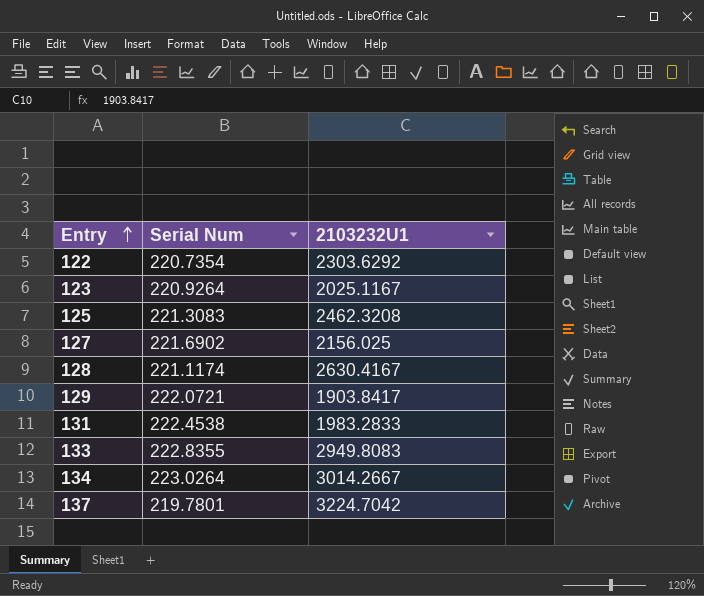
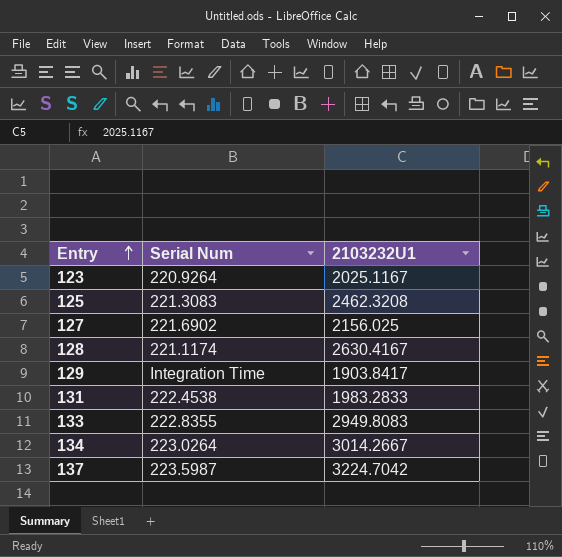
row 122: 220.7354 | 2303.6292 -> none
129 | Serial Num: 222.0721 -> Integration Time
137 | Serial Num: 219.7801 -> 223.5987

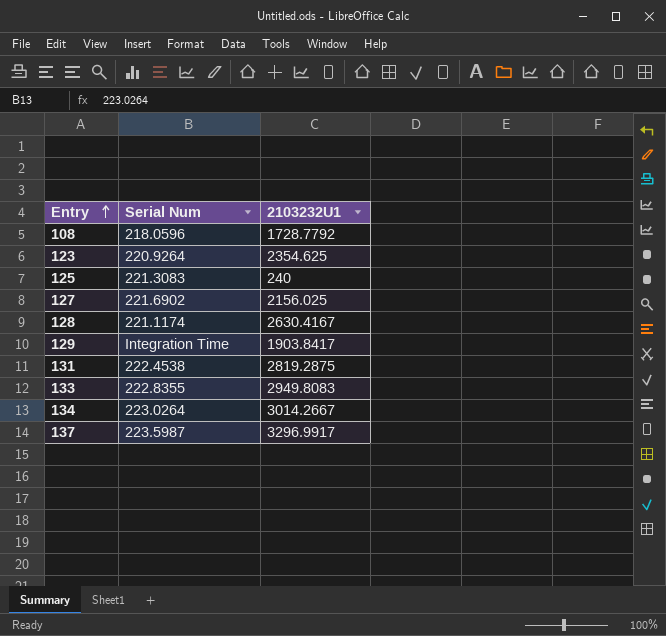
row 108: none -> 218.0596 | 1728.7792
123 | 2103232U1: 2025.1167 -> 2354.625
125 | 2103232U1: 2462.3208 -> 240
131 | 2103232U1: 1983.2833 -> 2819.2875
137 | 2103232U1: 3224.7042 -> 3296.9917

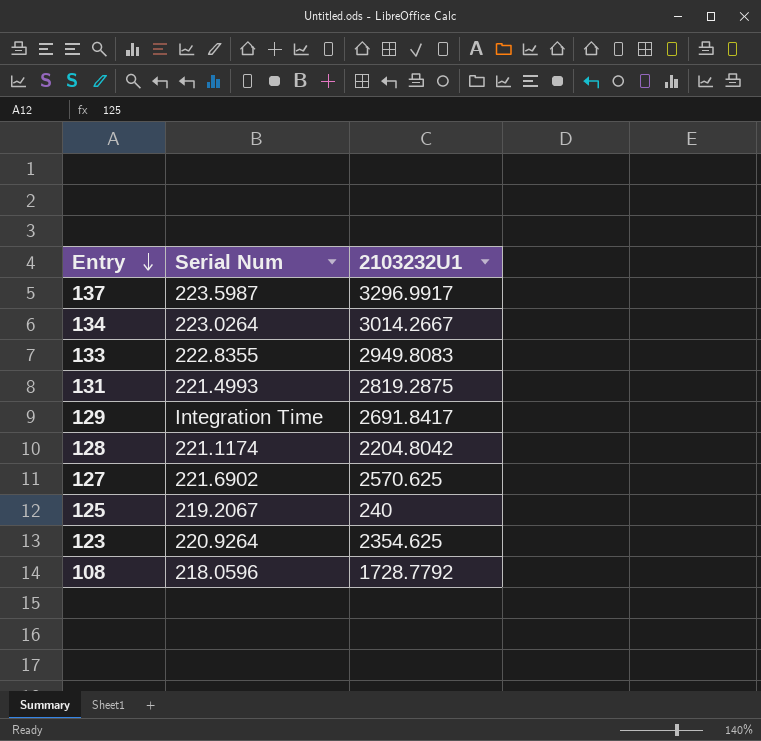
row order: Entry ascending -> Entry descending
131 | Serial Num: 222.4538 -> 221.4993
129 | 2103232U1: 1903.8417 -> 2691.8417
128 | 2103232U1: 2630.4167 -> 2204.8042
127 | 2103232U1: 2156.025 -> 2570.625
125 | Serial Num: 221.3083 -> 219.2067

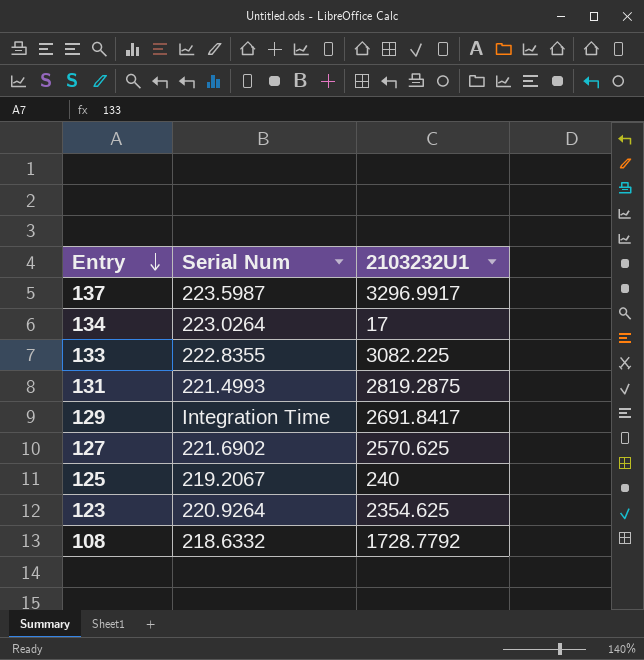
row 128: 221.1174 | 2204.8042 -> none
134 | 2103232U1: 3014.2667 -> 17
133 | 2103232U1: 2949.8083 -> 3082.225
108 | Serial Num: 218.0596 -> 218.6332

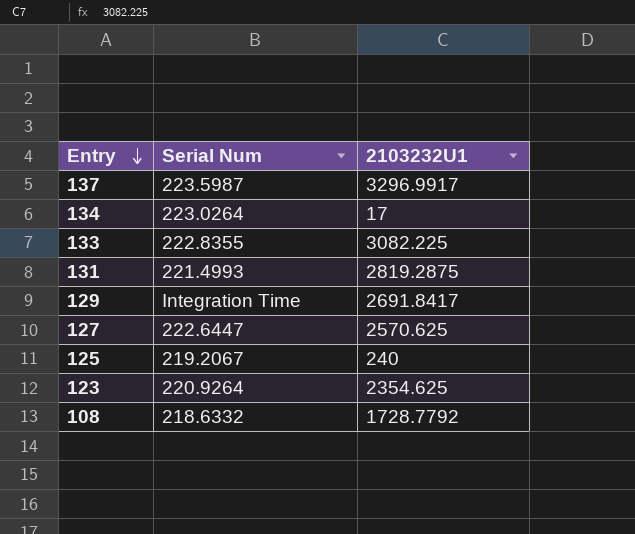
127 | Serial Num: 221.6902 -> 222.6447

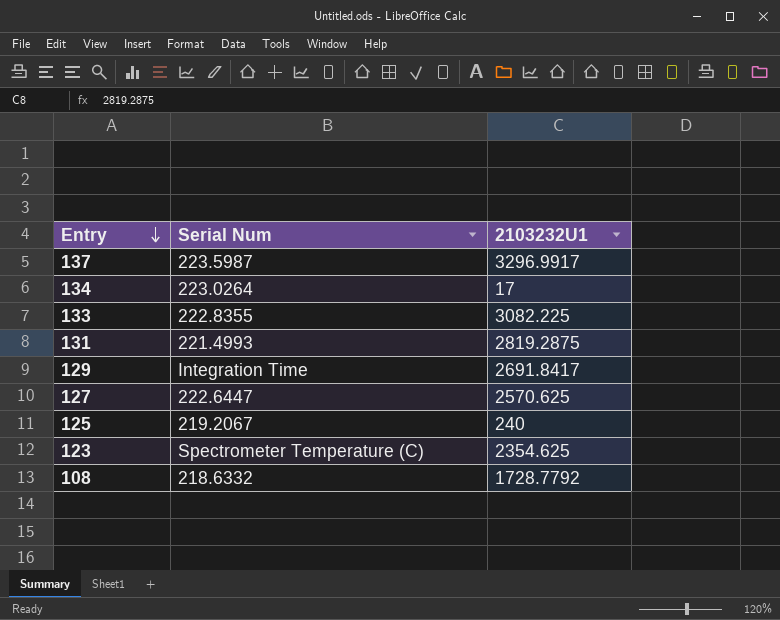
123 | Serial Num: 220.9264 -> Spectrometer Temperature (C)

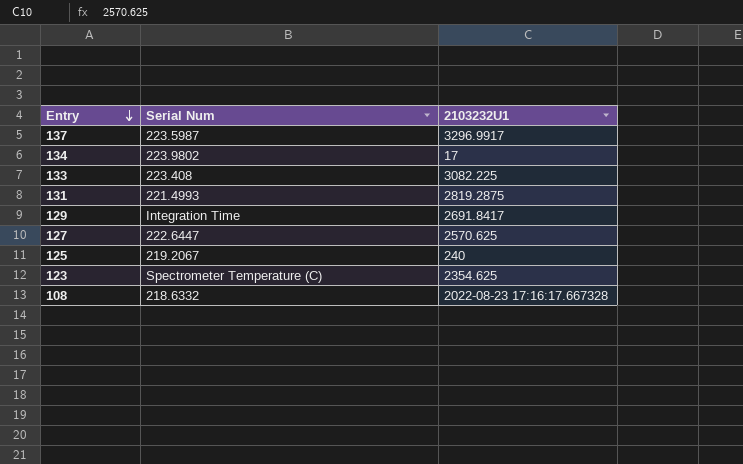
134 | Serial Num: 223.0264 -> 223.9802
133 | Serial Num: 222.8355 -> 223.408
108 | 2103232U1: 1728.7792 -> 2022-08-23 17:16:17.667328

